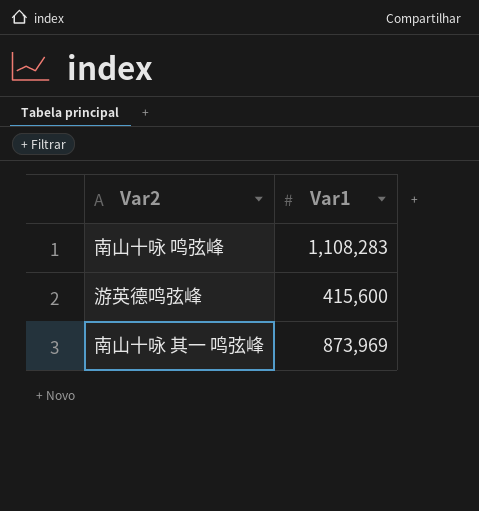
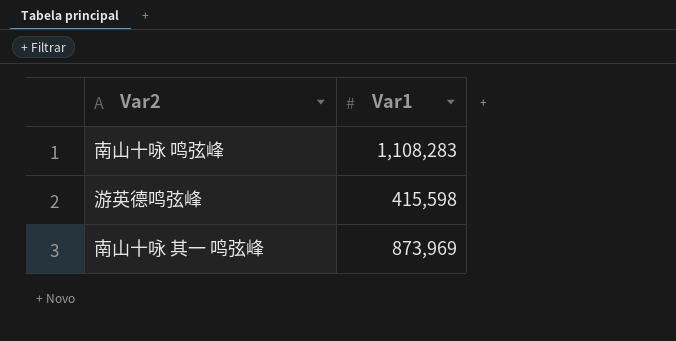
游英德鸣弦峰 | Var1: 415,600 -> 415,598

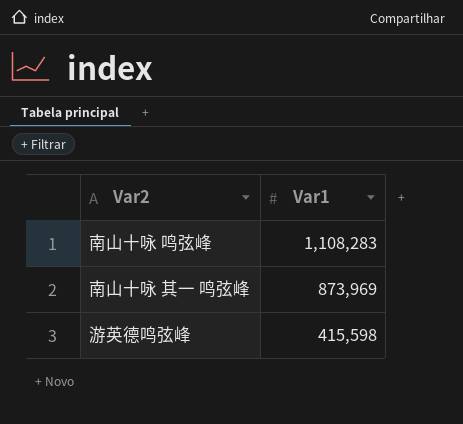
row order: none -> Var1 descending

